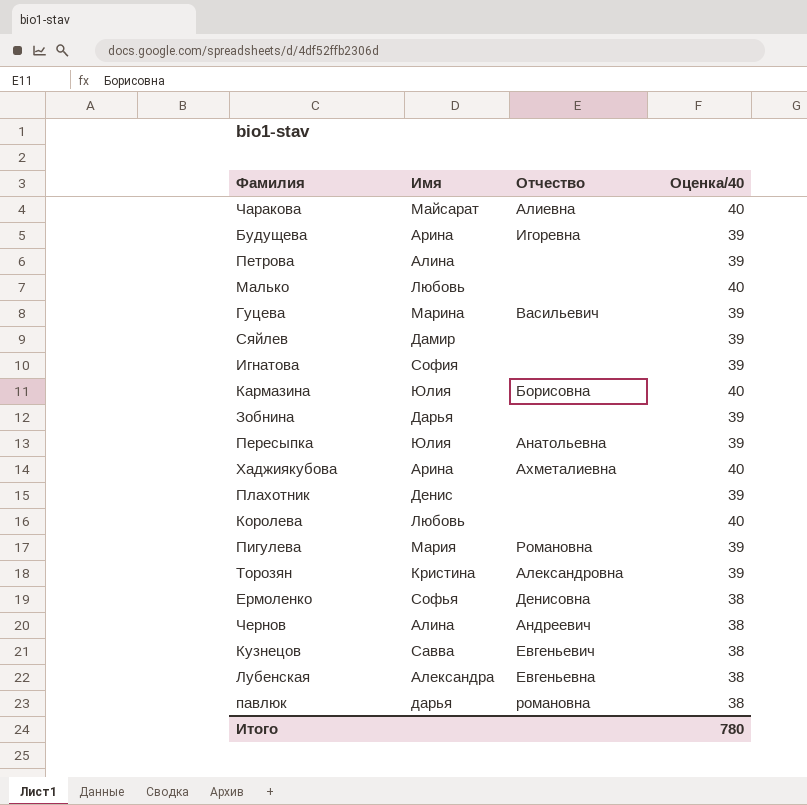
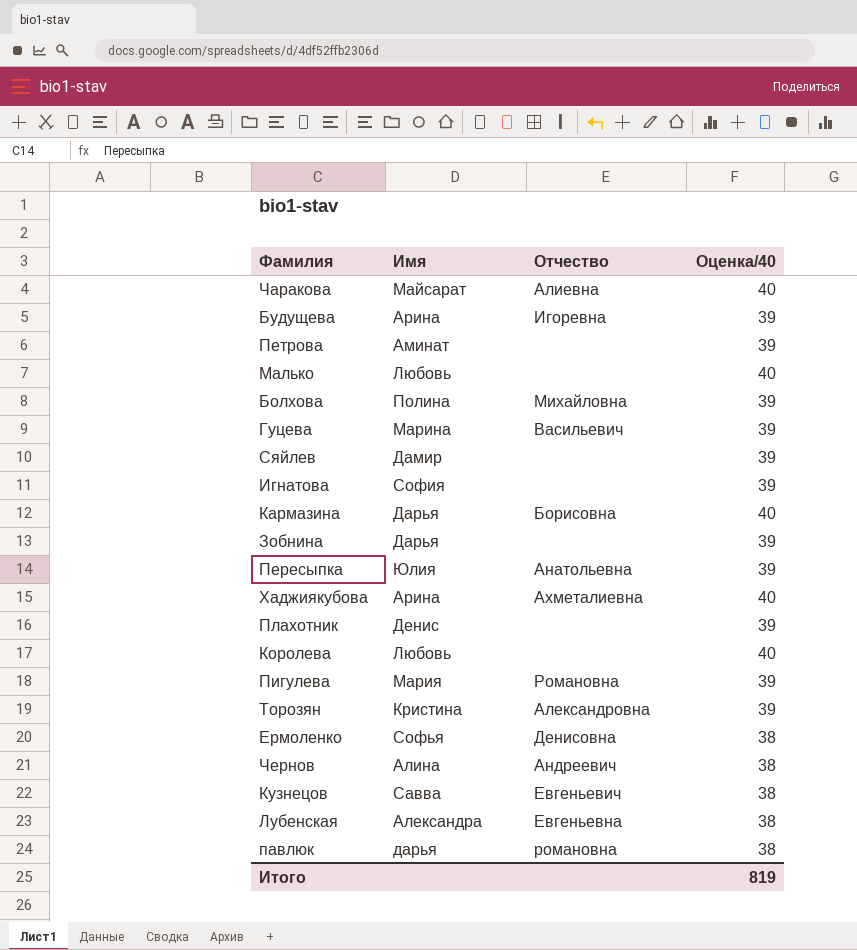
Петрова | Имя: Алина -> Аминат
row Болхова: none -> Полина | Михайловна | 39
Кармазина | Имя: Юлия -> Дарья
Итого | Оценка/40: 780 -> 819

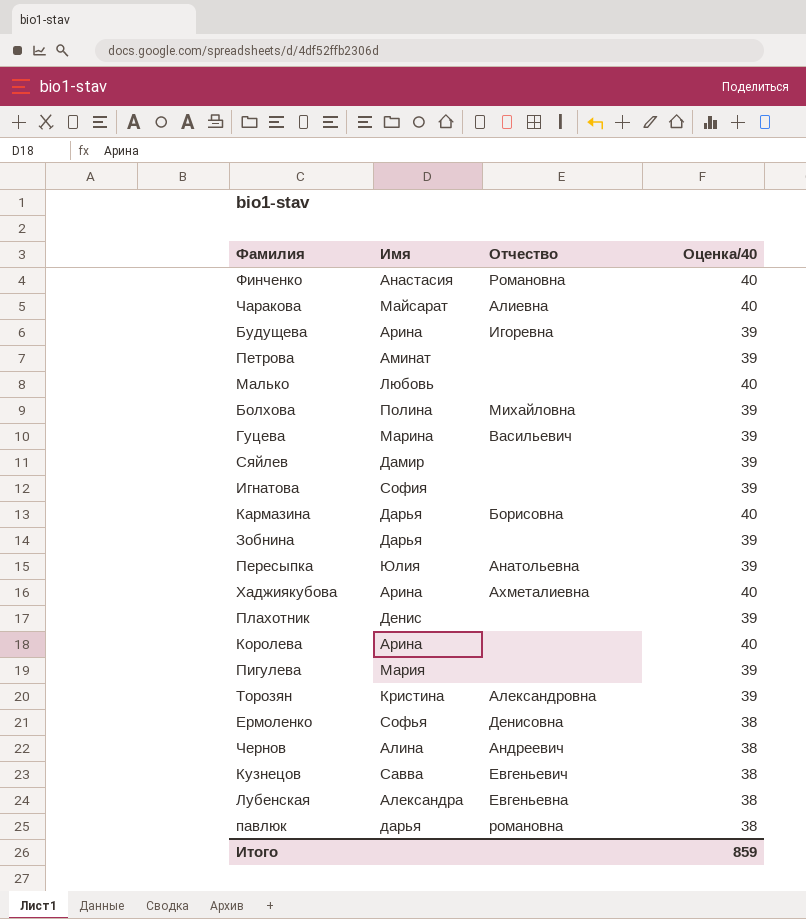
row Финченко: none -> Анастасия | Романовна | 40
Королева | Имя: Любовь -> Арина
Пигулева | Отчество: Романовна -> none
Итого | Оценка/40: 819 -> 859

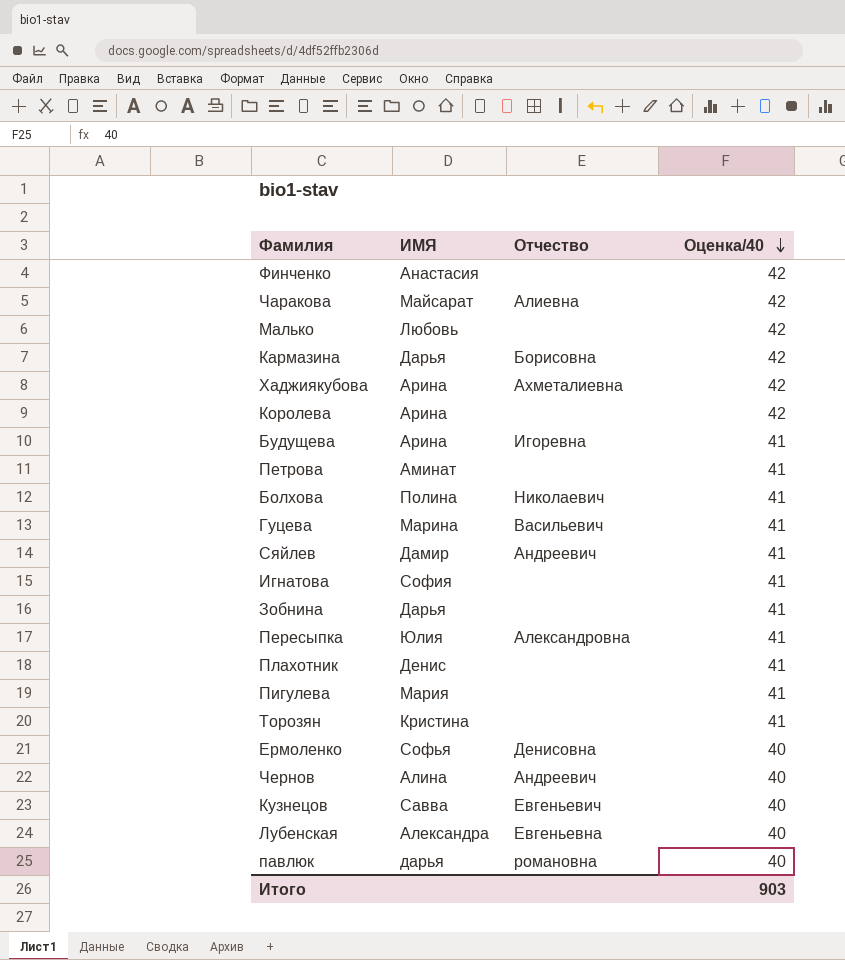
row order: none -> Оценка/40 descending
column name: Имя -> ИМЯ
Финченко | Отчество: Романовна -> none
Финченко | Оценка/40: 40 -> 42
Чаракова | Оценка/40: 40 -> 42
Малько | Оценка/40: 40 -> 42
Кармазина | Оценка/40: 40 -> 42
Хаджиякубова | Оценка/40: 40 -> 42
Королева | Оценка/40: 40 -> 42
Будущева | Оценка/40: 39 -> 41
Петрова | Оценка/40: 39 -> 41
Болхова | Отчество: Михайловна -> Николаевич
Болхова | Оценка/40: 39 -> 41
Гуцева | Оценка/40: 39 -> 41
Сяйлев | Отчество: none -> Андреевич
Сяйлев | Оценка/40: 39 -> 41
Игнатова | Оценка/40: 39 -> 41
Зобнина | Оценка/40: 39 -> 41
Пересыпка | Отчество: Анатольевна -> Александровна
Пересыпка | Оценка/40: 39 -> 41
Плахотник | Оценка/40: 39 -> 41
Пигулева | Оценка/40: 39 -> 41
Торозян | Отчество: Александровна -> none
Торозян | Оценка/40: 39 -> 41
Ермоленко | Оценка/40: 38 -> 40
Чернов | Оценка/40: 38 -> 40
Кузнецов | Оценка/40: 38 -> 40
Лубенская | Оценка/40: 38 -> 40
павлюк | Оценка/40: 38 -> 40
Итого | Оценка/40: 859 -> 903

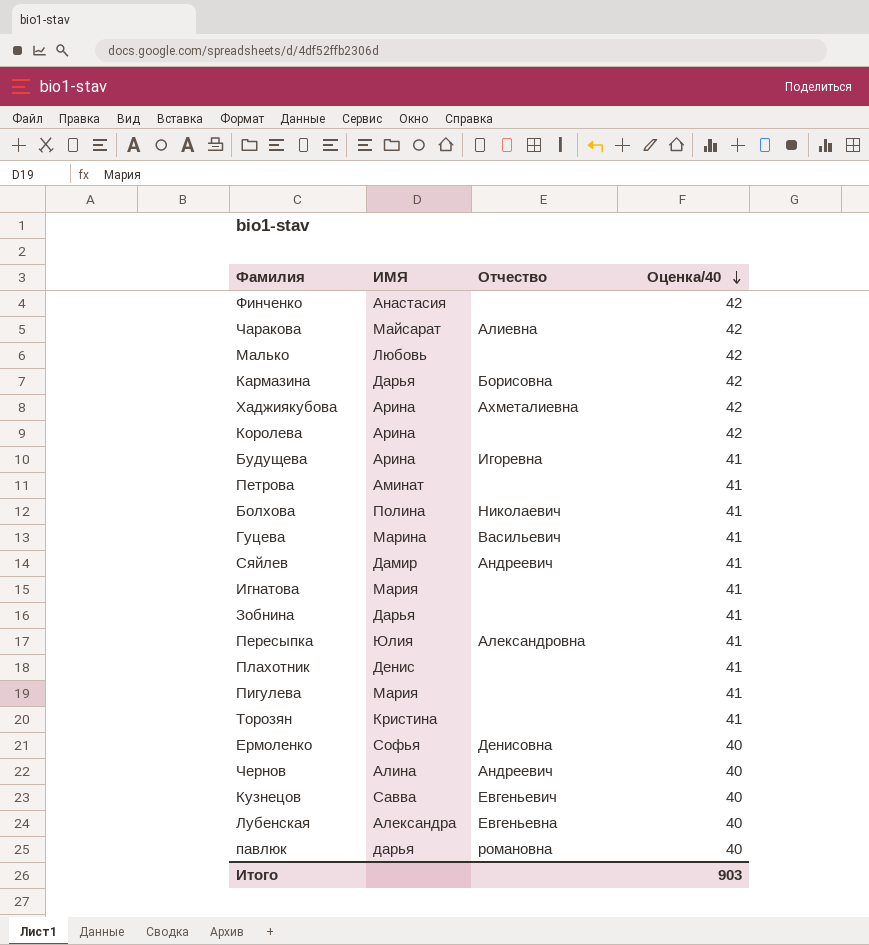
Игнатова | ИМЯ: София -> Мария

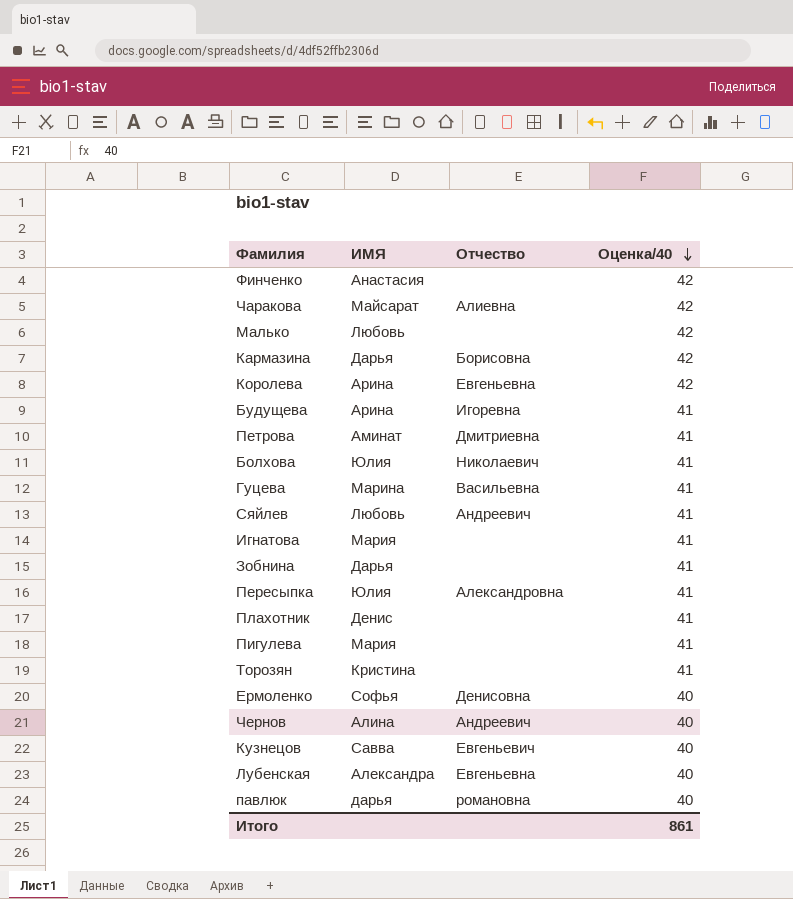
row Хаджиякубова: Арина | Ахметалиевна | 42 -> none
Королева | Отчество: none -> Евгеньевна
Петрова | Отчество: none -> Дмитриевна
Болхова | ИМЯ: Полина -> Юлия
Гуцева | Отчество: Васильевич -> Васильевна
Сяйлев | ИМЯ: Дамир -> Любовь
Итого | Оценка/40: 903 -> 861

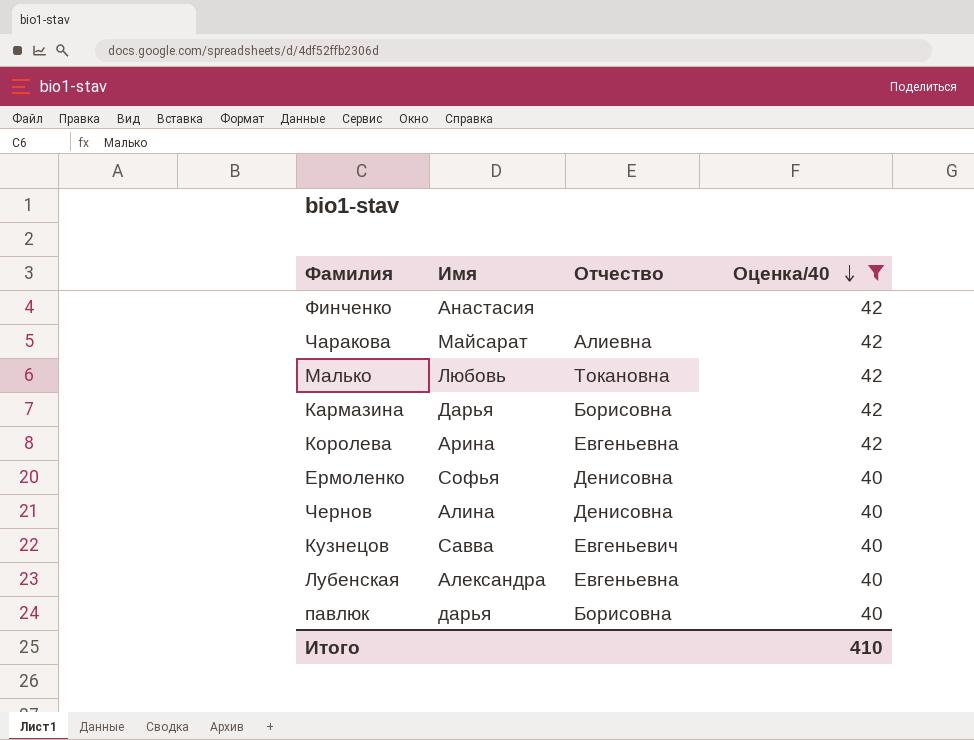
filter: none -> Оценка/40 != 41
column name: ИМЯ -> Имя
Малько | Отчество: none -> Токановна
Чернов | Отчество: Андреевич -> Денисовна
павлюк | Отчество: романовна -> Борисовна
Итого | Оценка/40: 861 -> 410

